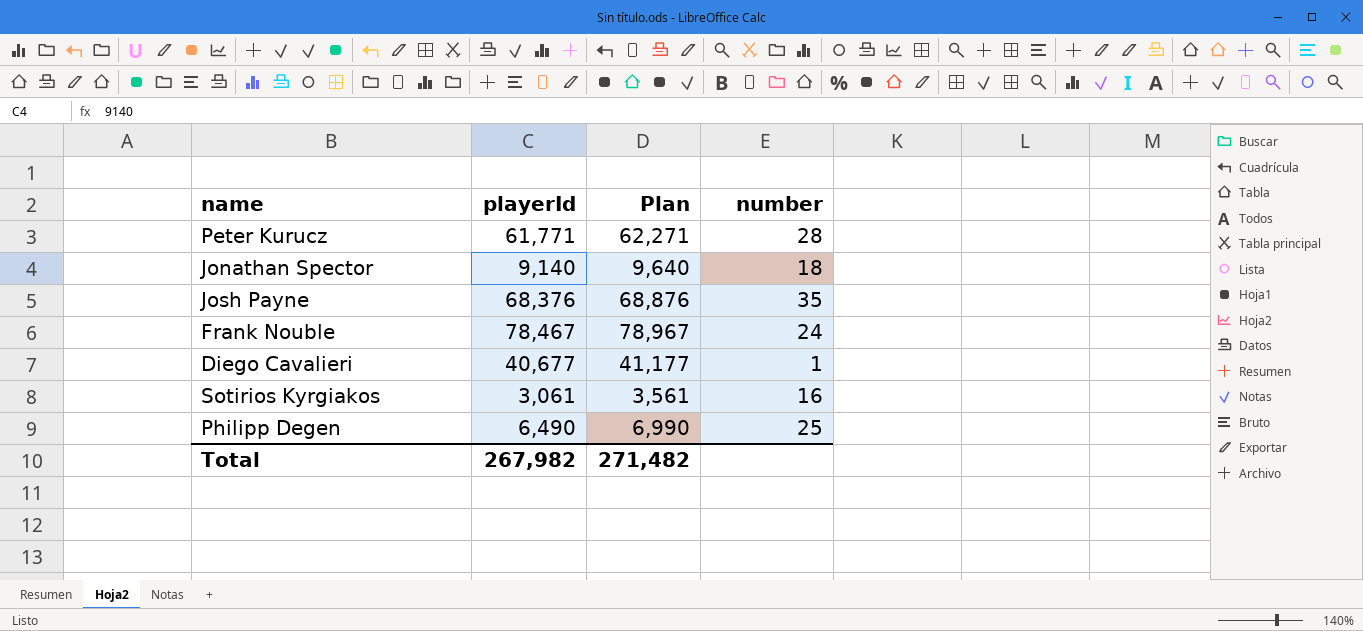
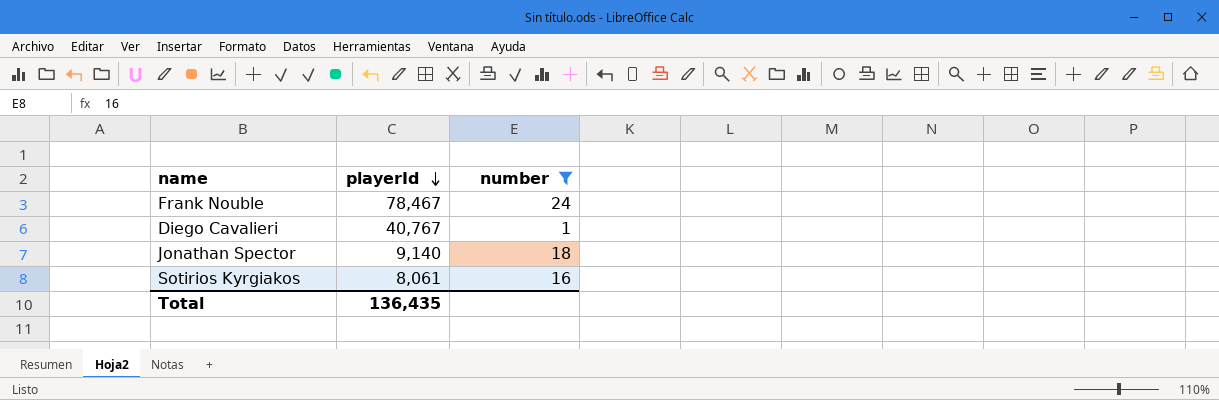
filter: none -> number <= 24
row order: none -> playerId descending
column Plan | formula: [playerId] + 500 -> none
Diego Cavalieri | playerId: 40,677 -> 40,767
Sotirios Kyrgiakos | playerId: 3,061 -> 8,061
Total | playerId: 267,982 -> 136,435

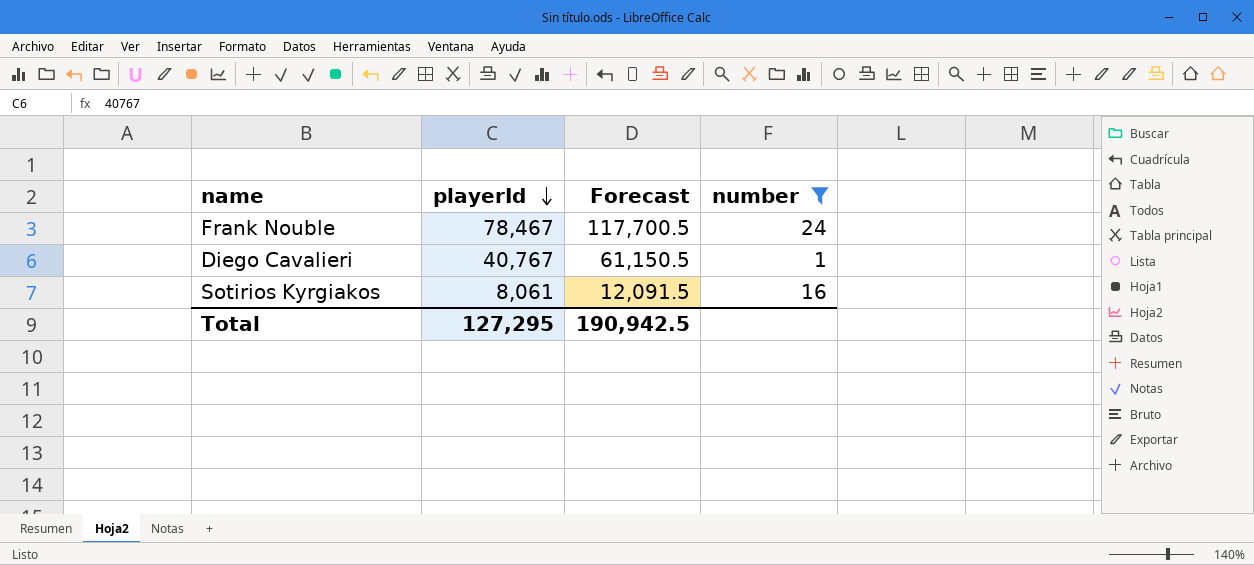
column Forecast | formula: none -> [playerId] * 1.5
row Jonathan Spector: 9,140 | 18 -> none
Total | playerId: 136,435 -> 127,295

